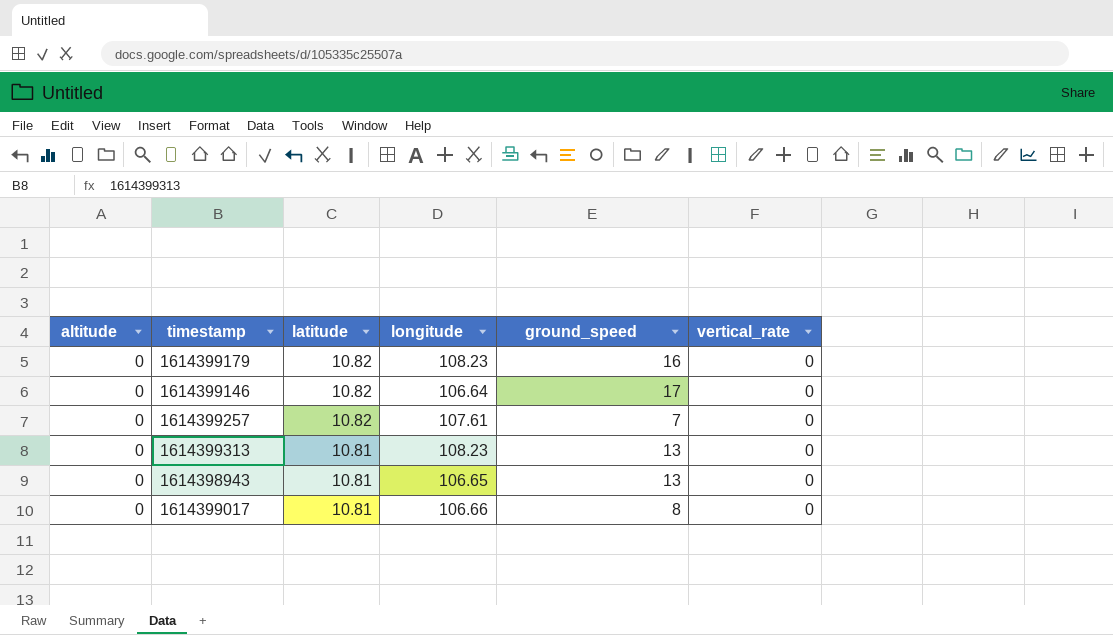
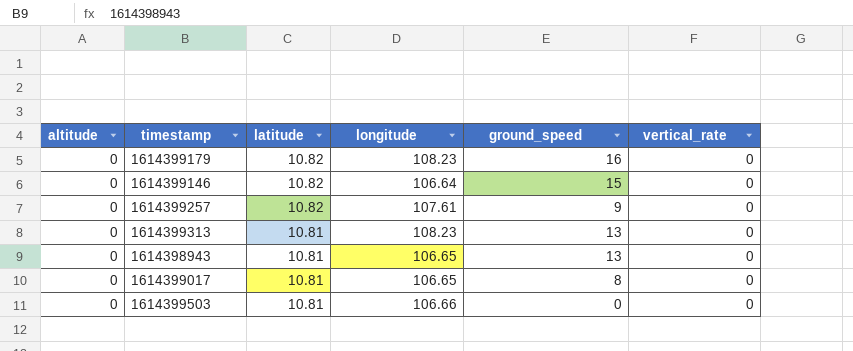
1614399146 | ground_speed: 17 -> 15
1614399257 | ground_speed: 7 -> 9
1614399017 | longitude: 106.66 -> 106.65
row 1614399503: none -> 0 | 10.81 | 106.66 | 0 | 0

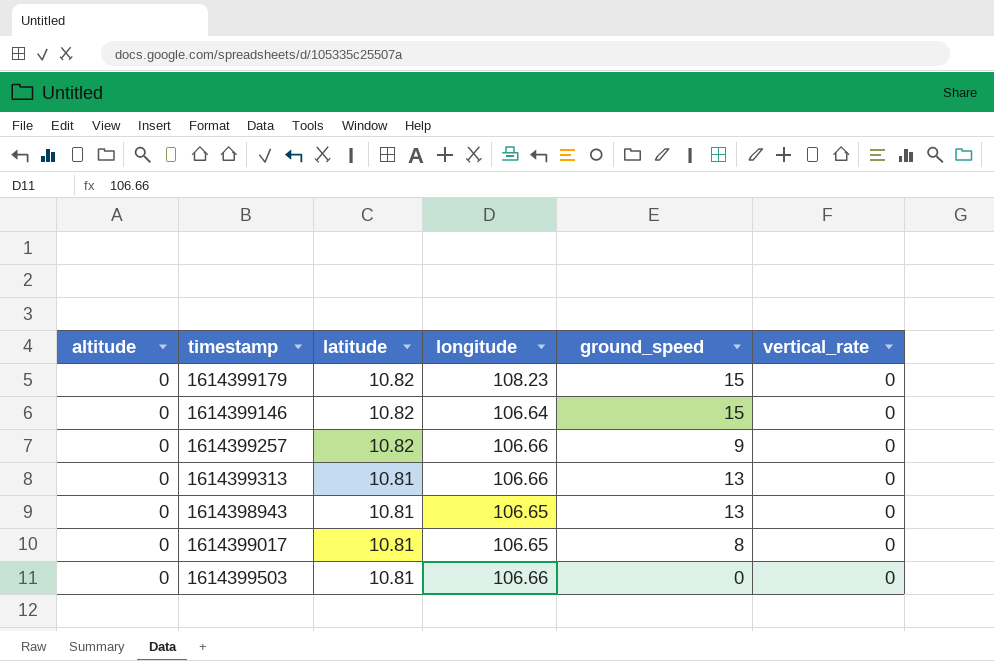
1614399179 | ground_speed: 16 -> 15
1614399257 | longitude: 107.61 -> 106.66
1614399313 | longitude: 108.23 -> 106.66

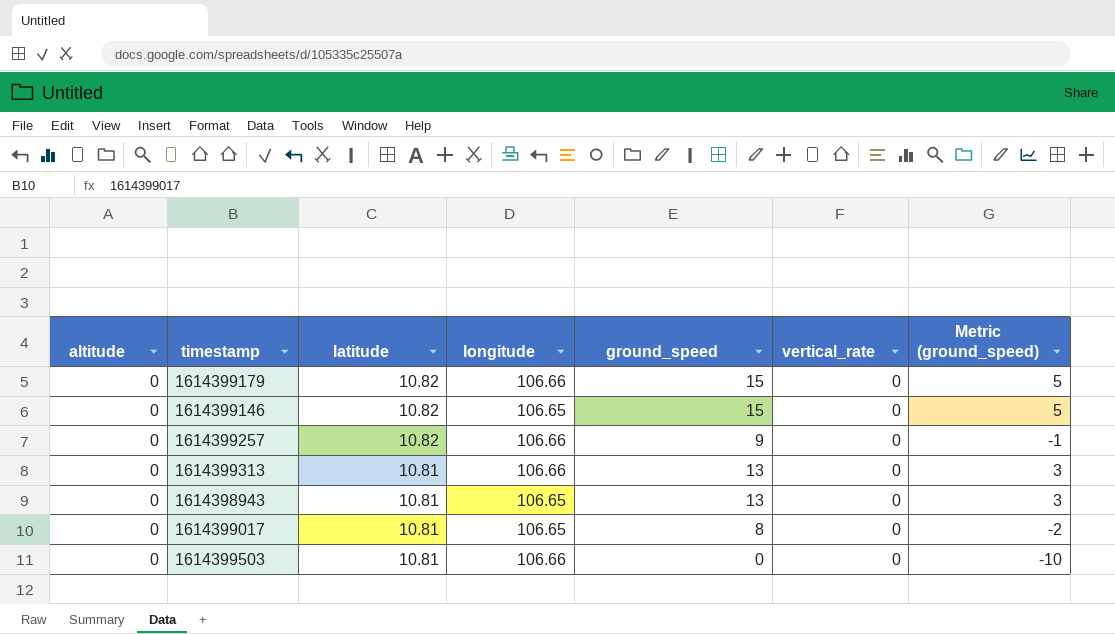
column Metric (ground_speed) | formula: none -> [ground_speed] - 10
1614399179 | longitude: 108.23 -> 106.66
1614399146 | longitude: 106.64 -> 106.65

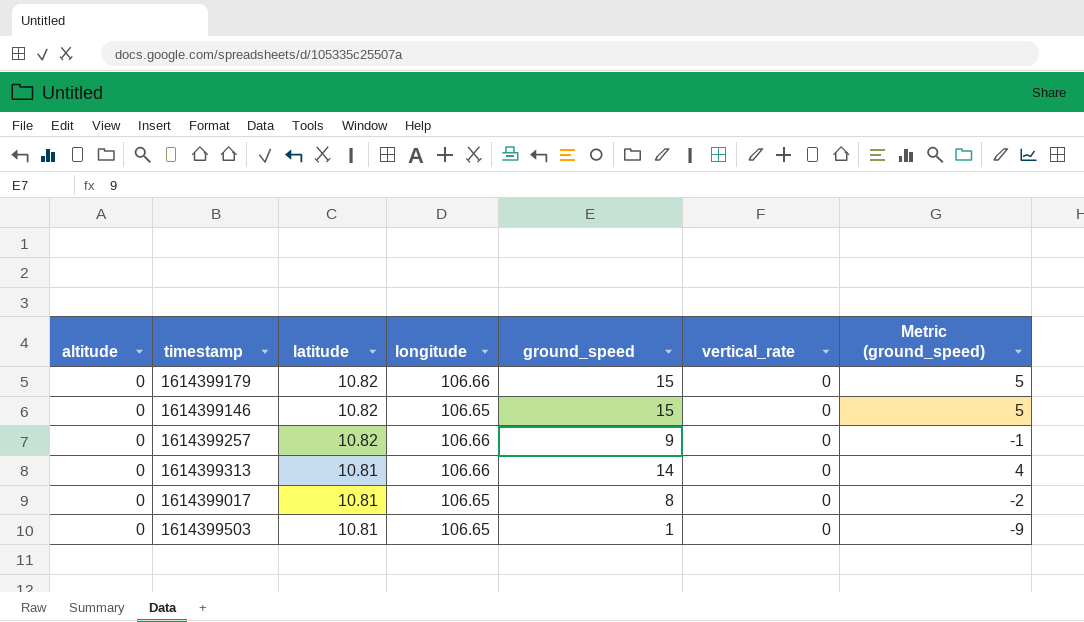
row 1614398943: 0 | 10.81 | 106.65 | 13 | 0 | 3 -> none
1614399313 | ground_speed: 13 -> 14
1614399313 | Metric (ground_speed): 3 -> 4
1614399503 | longitude: 106.66 -> 106.65
1614399503 | ground_speed: 0 -> 1
1614399503 | Metric (ground_speed): -10 -> -9

